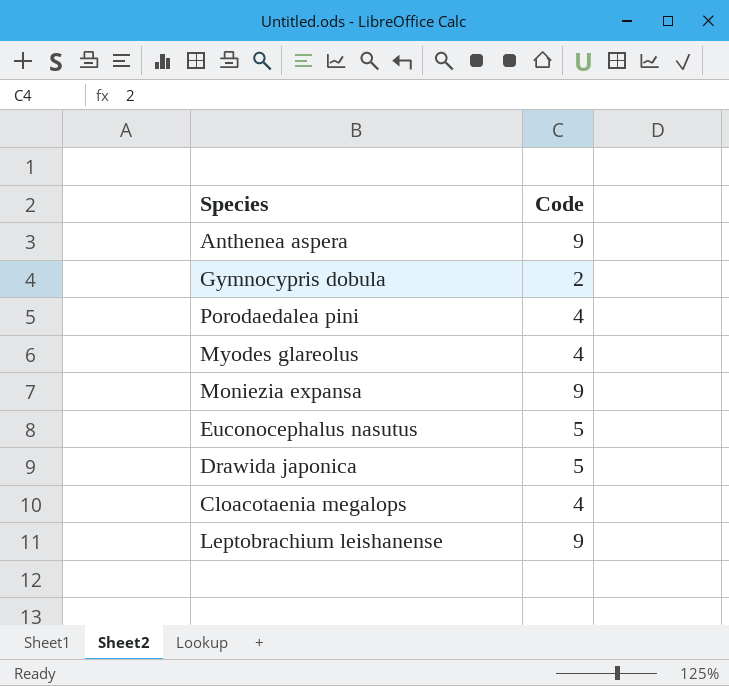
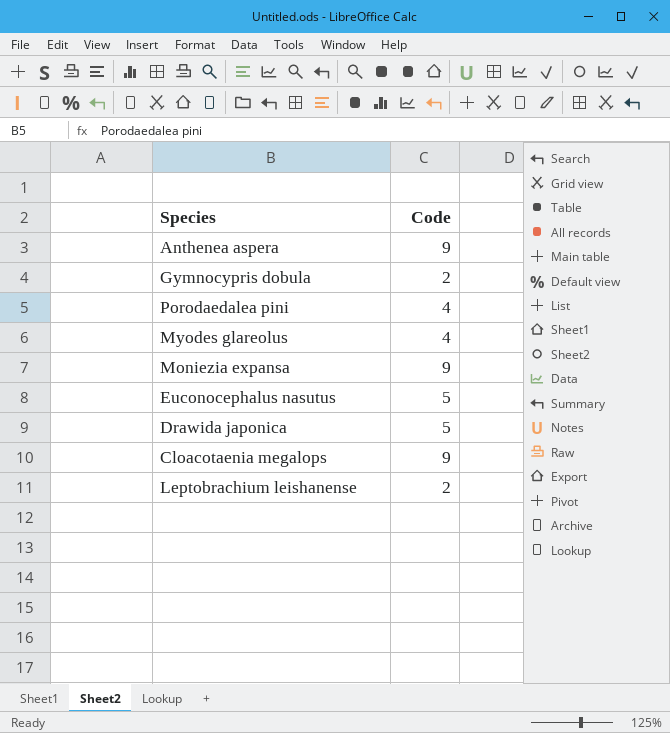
Cloacotaenia megalops | Code: 4 -> 9
Leptobrachium leishanense | Code: 9 -> 2

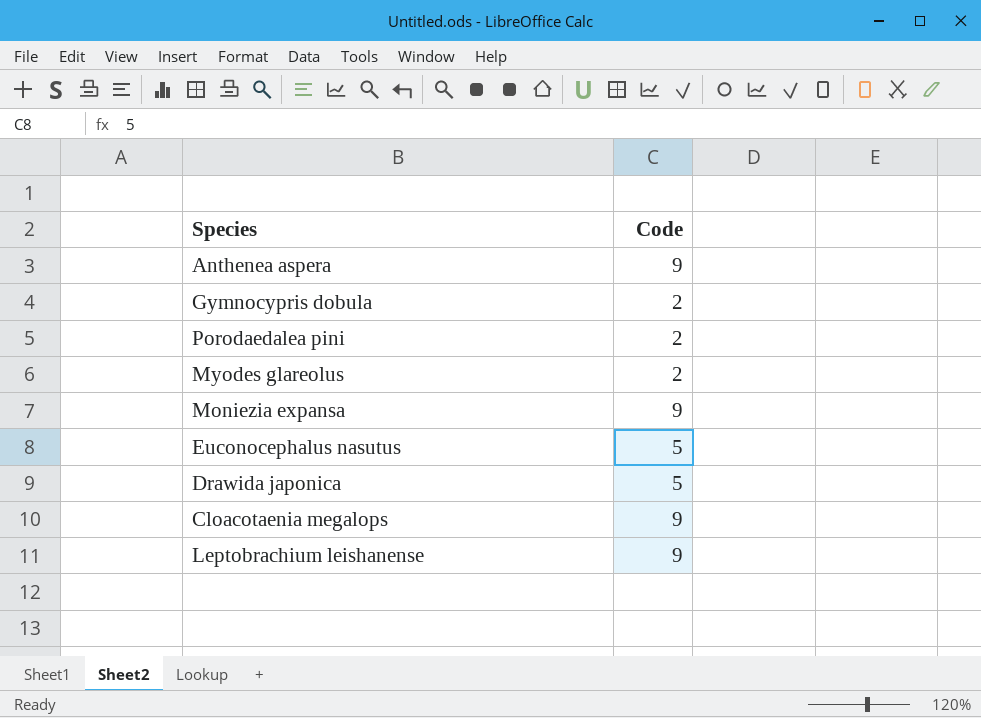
Porodaedalea pini | Code: 4 -> 2
Myodes glareolus | Code: 4 -> 2
Leptobrachium leishanense | Code: 2 -> 9

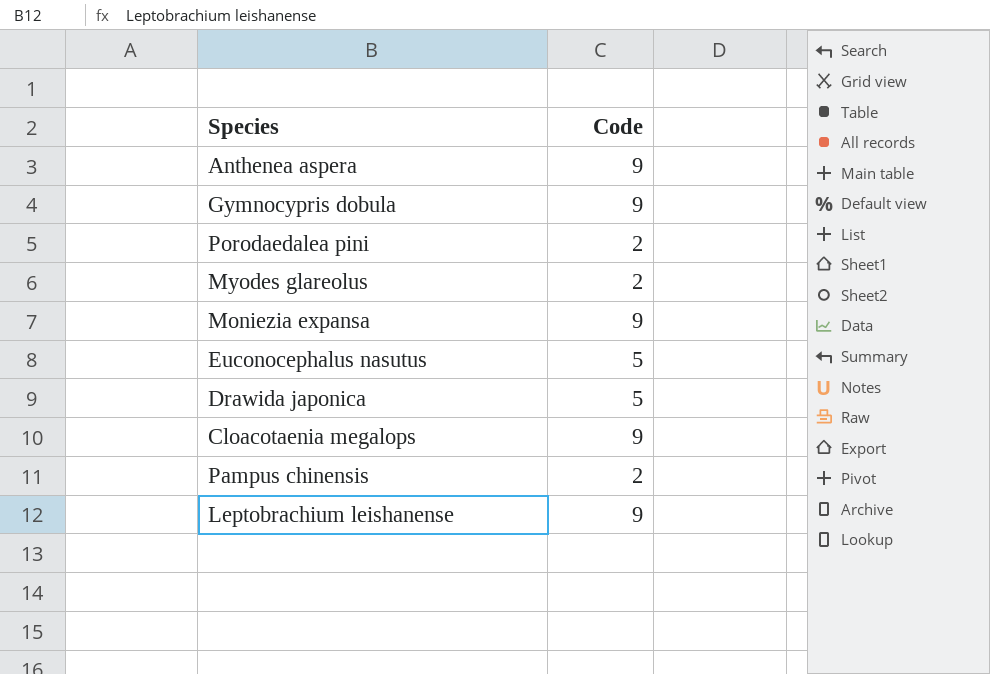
Gymnocypris dobula | Code: 2 -> 9
row Pampus chinensis: none -> 2

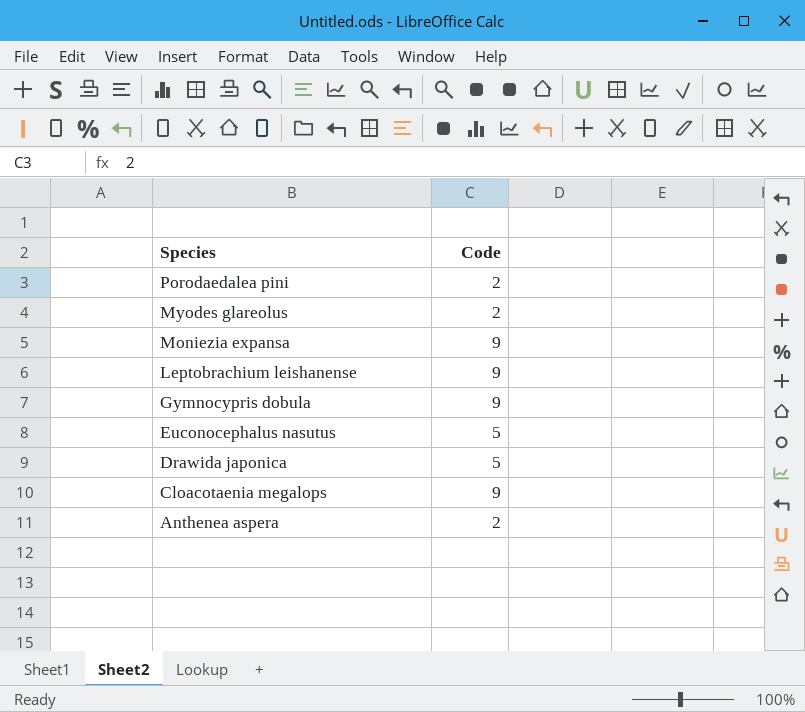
row order: none -> Species descending
row Pampus chinensis: 2 -> none
Anthenea aspera | Code: 9 -> 2

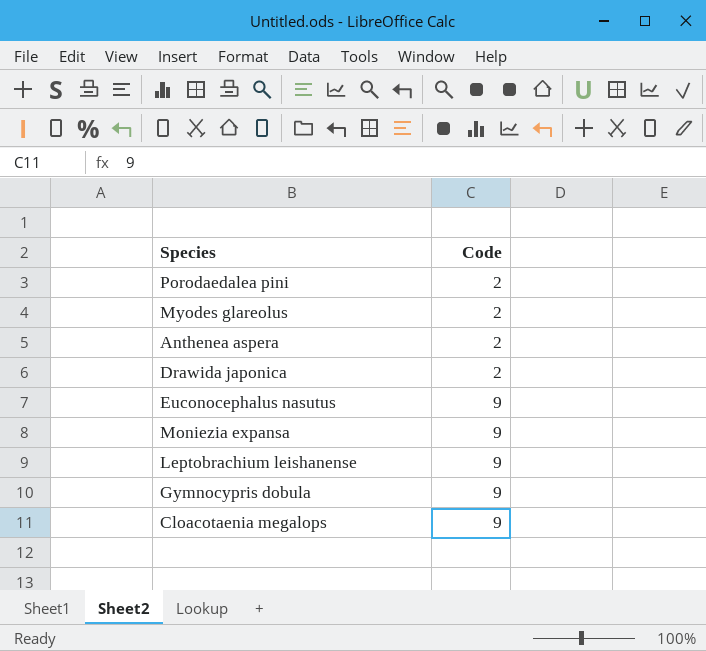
row order: Species descending -> Code ascending
Drawida japonica | Code: 5 -> 2
Euconocephalus nasutus | Code: 5 -> 9

